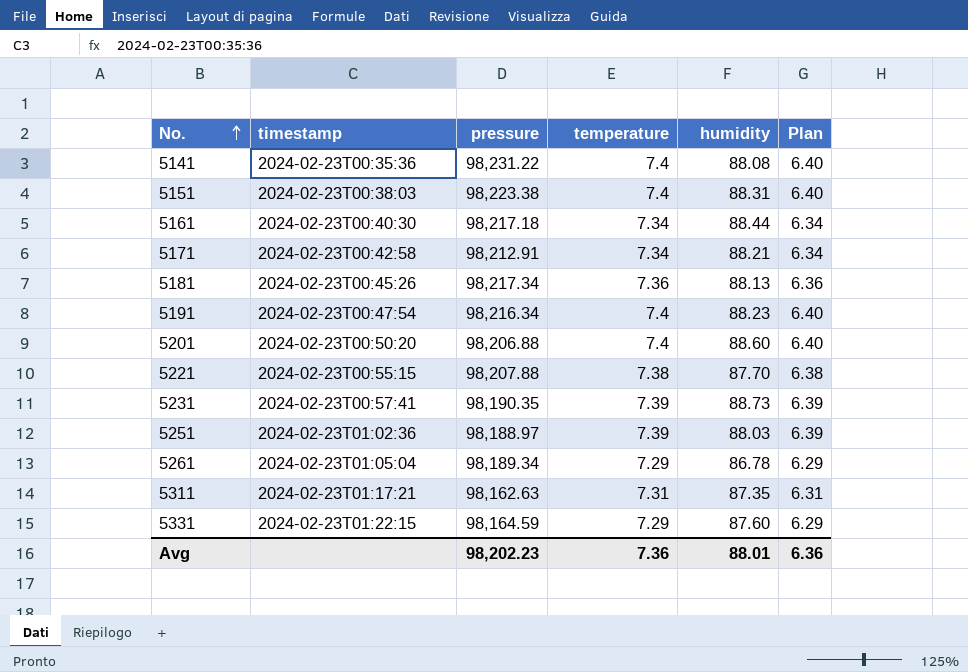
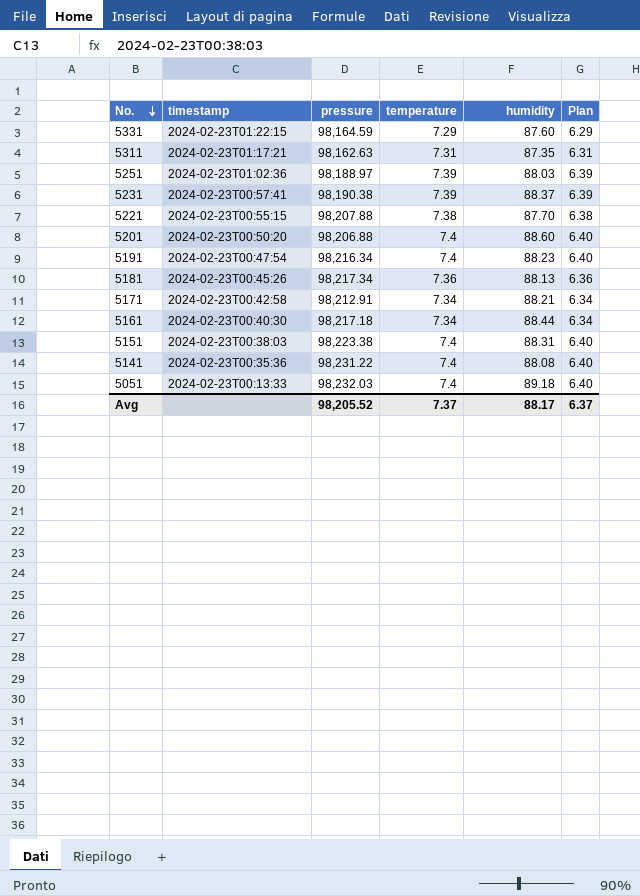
row order: No. ascending -> No. descending
row 5261: 2024-02-23T01:05:04 | 98,189.34 | 7.29 | 86.78 | 6.29 -> none
5231 | pressure: 98,190.35 -> 98,190.38
5231 | humidity: 88.73 -> 88.37
row 5051: none -> 2024-02-23T00:13:33 | 98,232.03 | 7.4 | 89.18 | 6.40
Avg | pressure: 98,202.23 -> 98,205.52
Avg | temperature: 7.36 -> 7.37
Avg | humidity: 88.01 -> 88.17
Avg | Plan: 6.36 -> 6.37

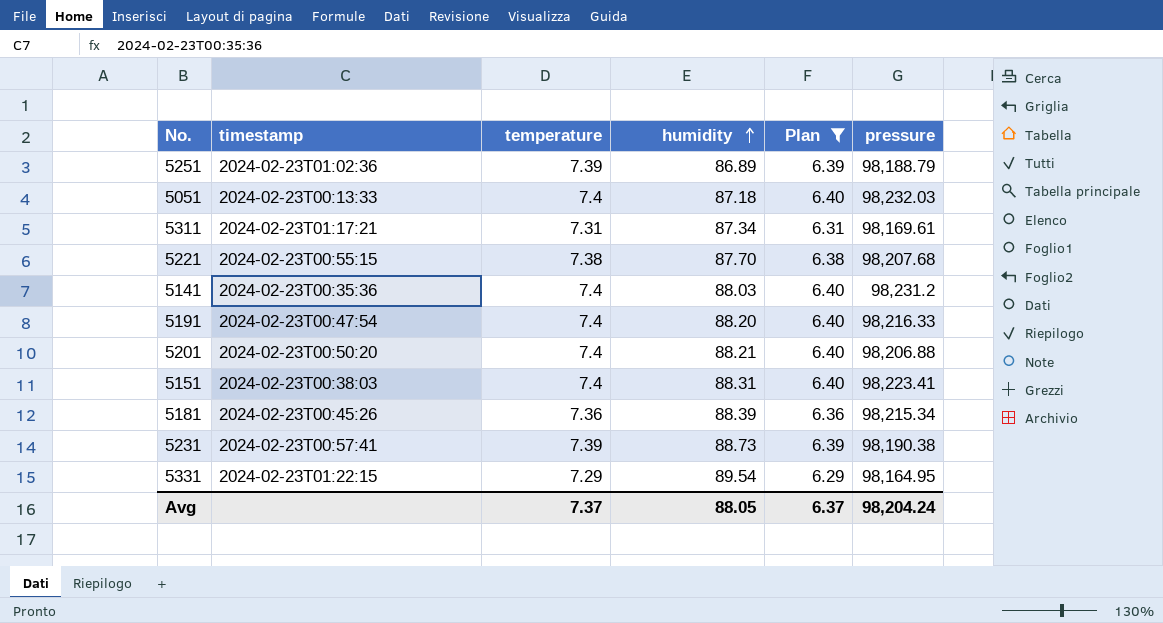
filter: none -> Plan != 6.34
row order: No. descending -> humidity ascending
column pressure | position: 3 -> 6
5251 | humidity: 88.03 -> 86.89
5251 | pressure: 98,188.97 -> 98,188.79
5051 | humidity: 89.18 -> 87.18
5311 | humidity: 87.35 -> 87.34
5311 | pressure: 98,162.63 -> 98,169.61
5221 | pressure: 98,207.88 -> 98,207.68
5141 | humidity: 88.08 -> 88.03
5141 | pressure: 98,231.22 -> 98,231.2
5191 | humidity: 88.23 -> 88.20
5191 | pressure: 98,216.34 -> 98,216.33
5201 | humidity: 88.60 -> 88.21
5151 | pressure: 98,223.38 -> 98,223.41
5181 | humidity: 88.13 -> 88.39
5181 | pressure: 98,217.34 -> 98,215.34
5231 | humidity: 88.37 -> 88.73
5331 | humidity: 87.60 -> 89.54
5331 | pressure: 98,164.59 -> 98,164.95
Avg | humidity: 88.17 -> 88.05
Avg | pressure: 98,205.52 -> 98,204.24

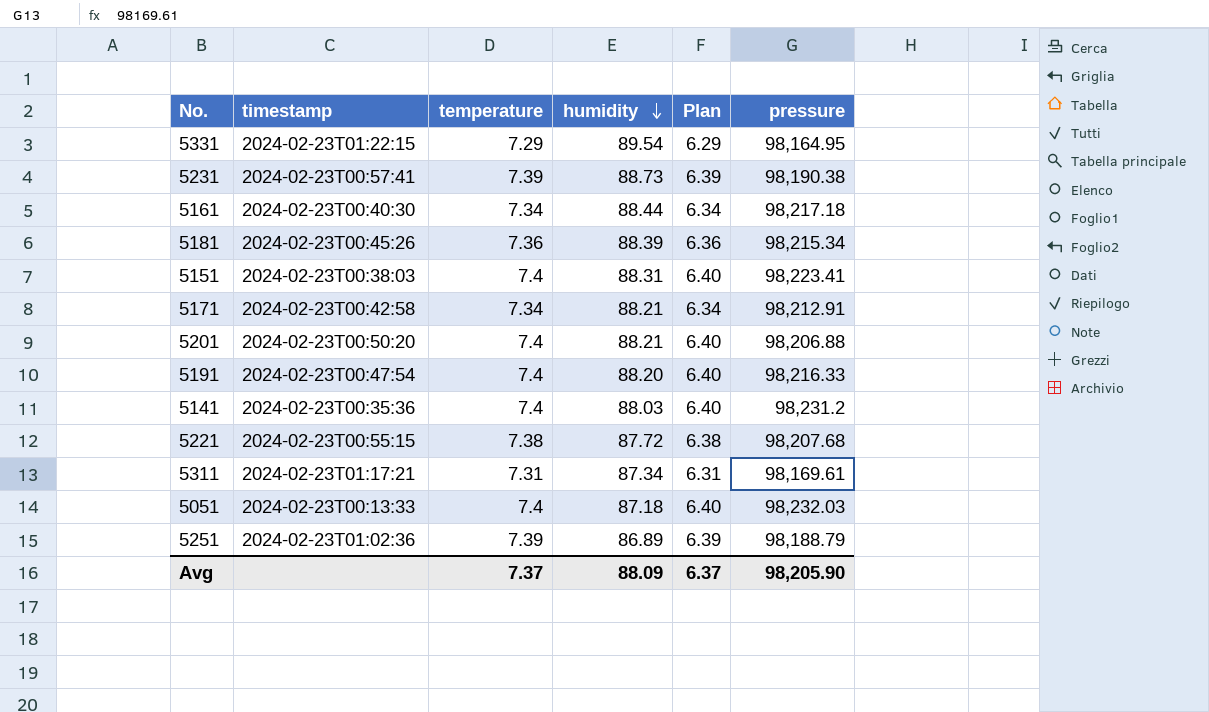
filter: Plan != 6.34 -> none
row order: humidity ascending -> humidity descending
5221 | humidity: 87.70 -> 87.72
Avg | humidity: 88.05 -> 88.09
Avg | pressure: 98,204.24 -> 98,205.90

